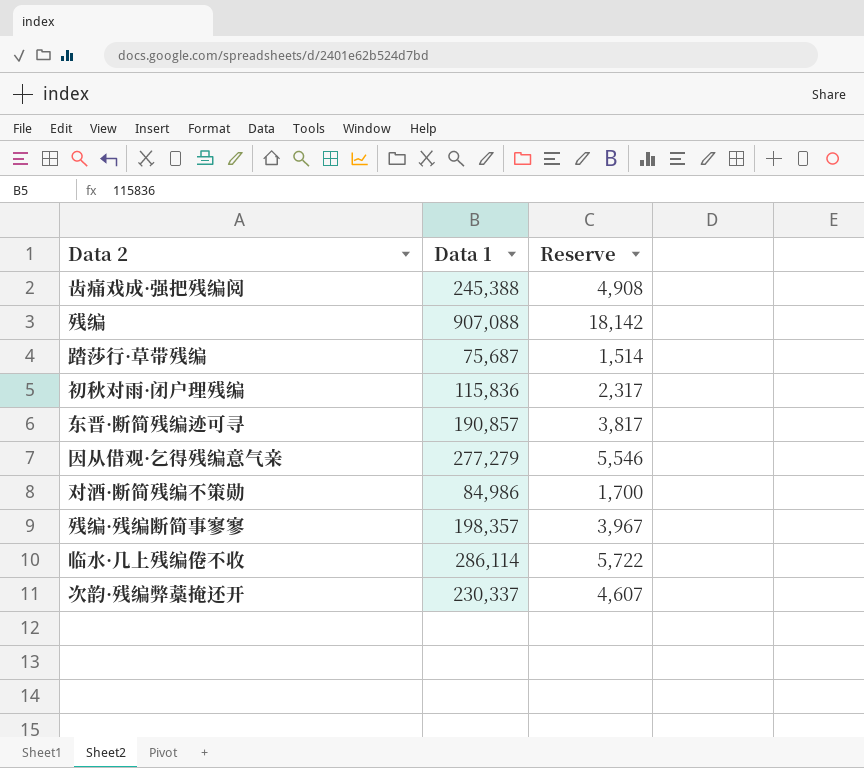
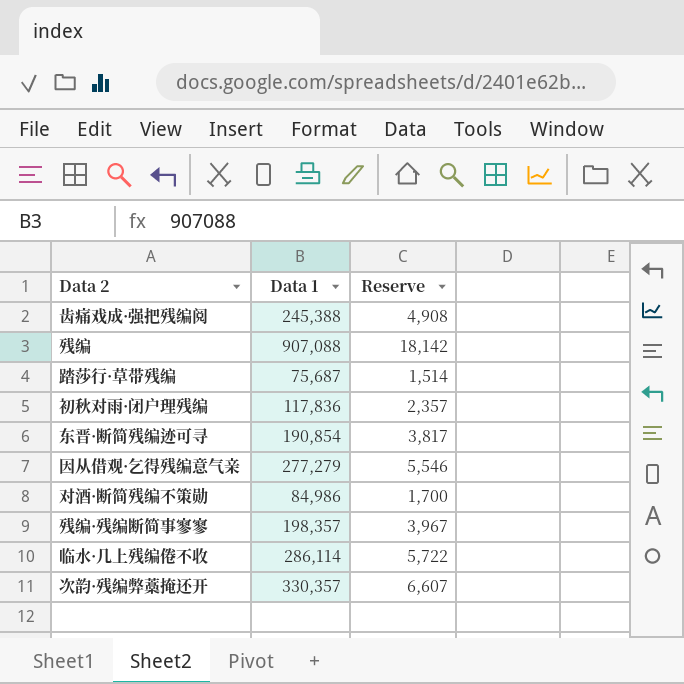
初秋对雨·闭户理残编 | Data 1: 115,836 -> 117,836
初秋对雨·闭户理残编 | Reserve: 2,317 -> 2,357
东晋·断简残编迹可寻 | Data 1: 190,857 -> 190,854
次韵·残编弊藁掩还开 | Data 1: 230,337 -> 330,357
次韵·残编弊藁掩还开 | Reserve: 4,607 -> 6,607

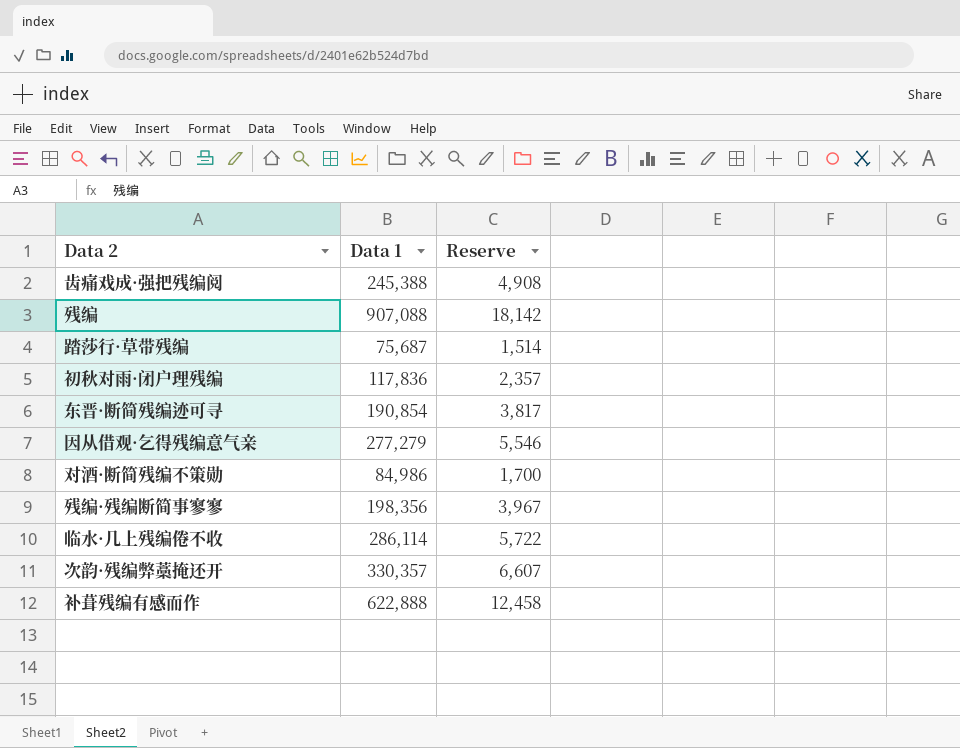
残编·残编断简事寥寥 | Data 1: 198,357 -> 198,356
row 补葺残编有感而作: none -> 622,888 | 12,458

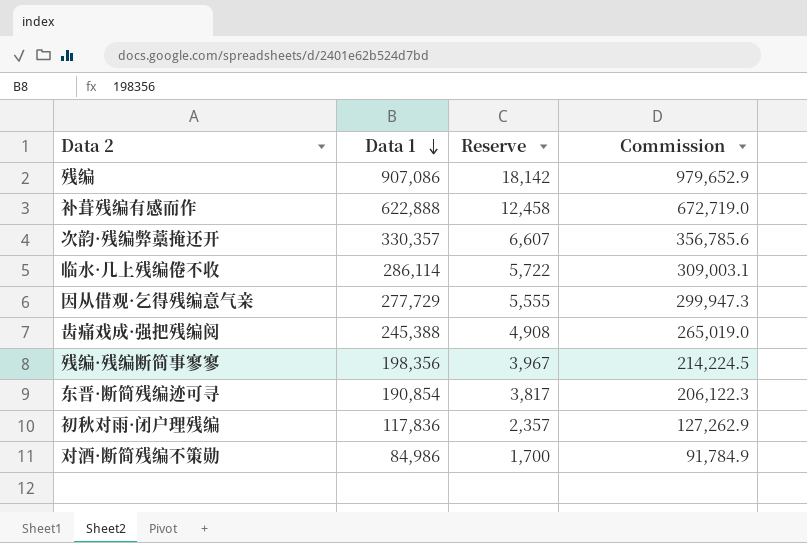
row order: none -> Data 1 descending
column Commission | formula: none -> [Data 1] * 1.08
row 踏莎行·草带残编: 75,687 | 1,514 -> none
残编 | Data 1: 907,088 -> 907,086
因从借观·乞得残编意气亲 | Data 1: 277,279 -> 277,729
因从借观·乞得残编意气亲 | Reserve: 5,546 -> 5,555

